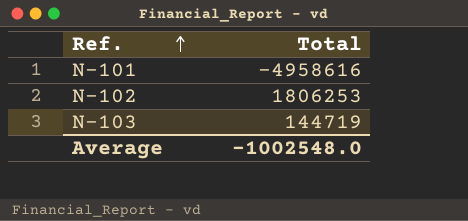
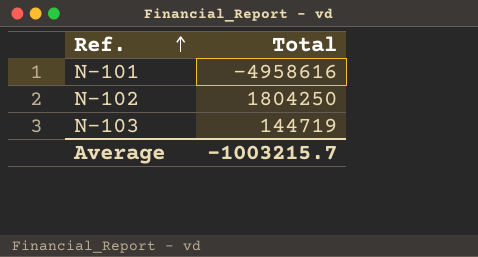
N-102 | Total: 1806253 -> 1804250
Average | Total: -1002548.0 -> -1003215.7

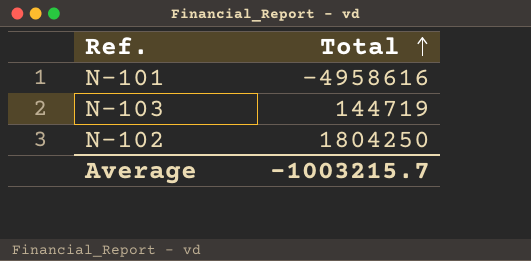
row order: Ref. ascending -> Total ascending

